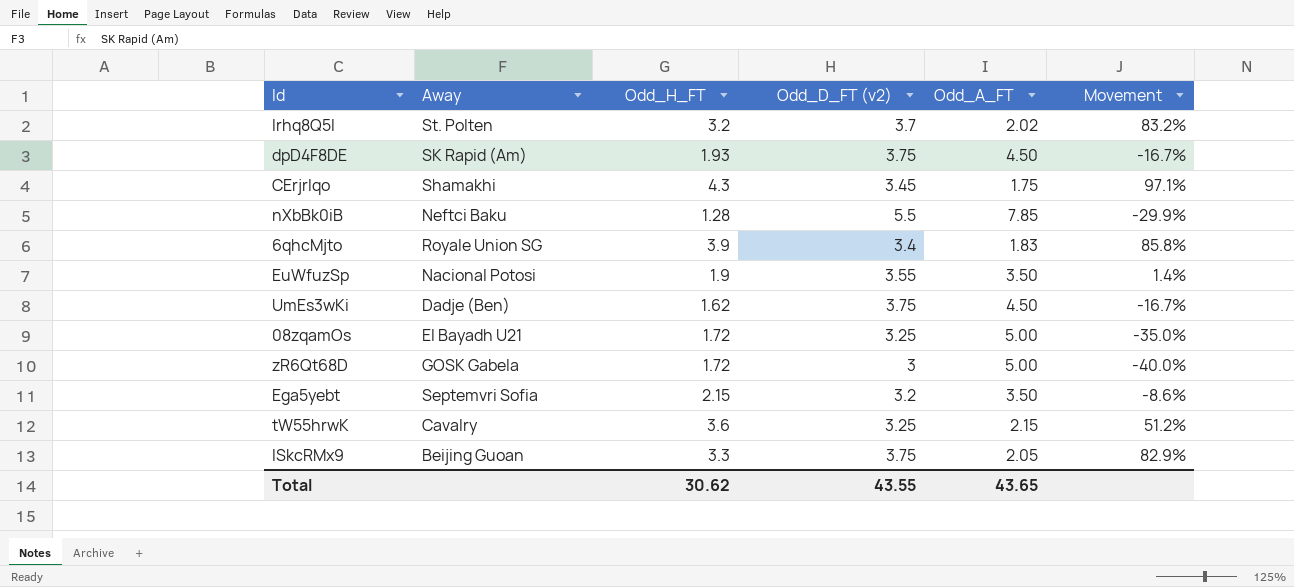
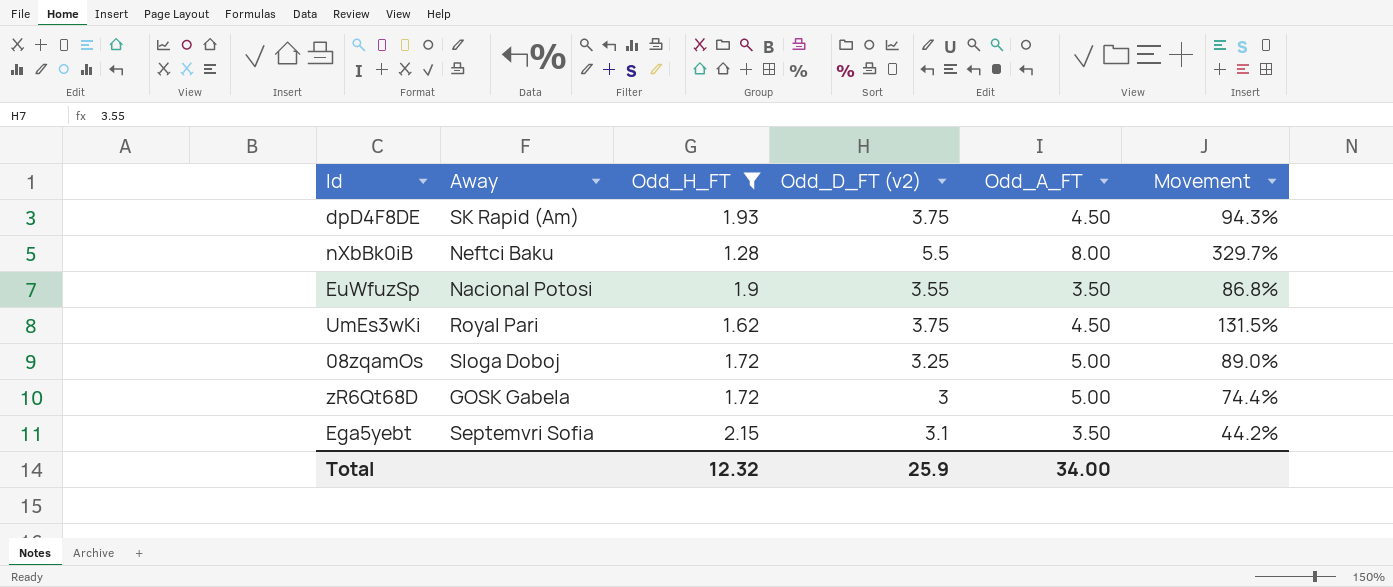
filter: none -> Odd_H_FT <= 2.15
column Movement | formula: ([Odd_D_FT (v2)] - [Odd_A_FT]) / [Odd_A_FT] -> ([Odd_D_FT (v2)] - [Odd_H_FT]) / [Odd_H_FT]
nXbBk0iB | Odd_A_FT: 7.85 -> 8.00
UmEs3wKi | Away: Dadje (Ben) -> Royal Pari
08zqamOs | Away: El Bayadh U21 -> Sloga Doboj
Ega5yebt | Odd_D_FT (v2): 3.2 -> 3.1
Total | Odd_H_FT: 30.62 -> 12.32
Total | Odd_D_FT (v2): 43.55 -> 25.9
Total | Odd_A_FT: 43.65 -> 34.00

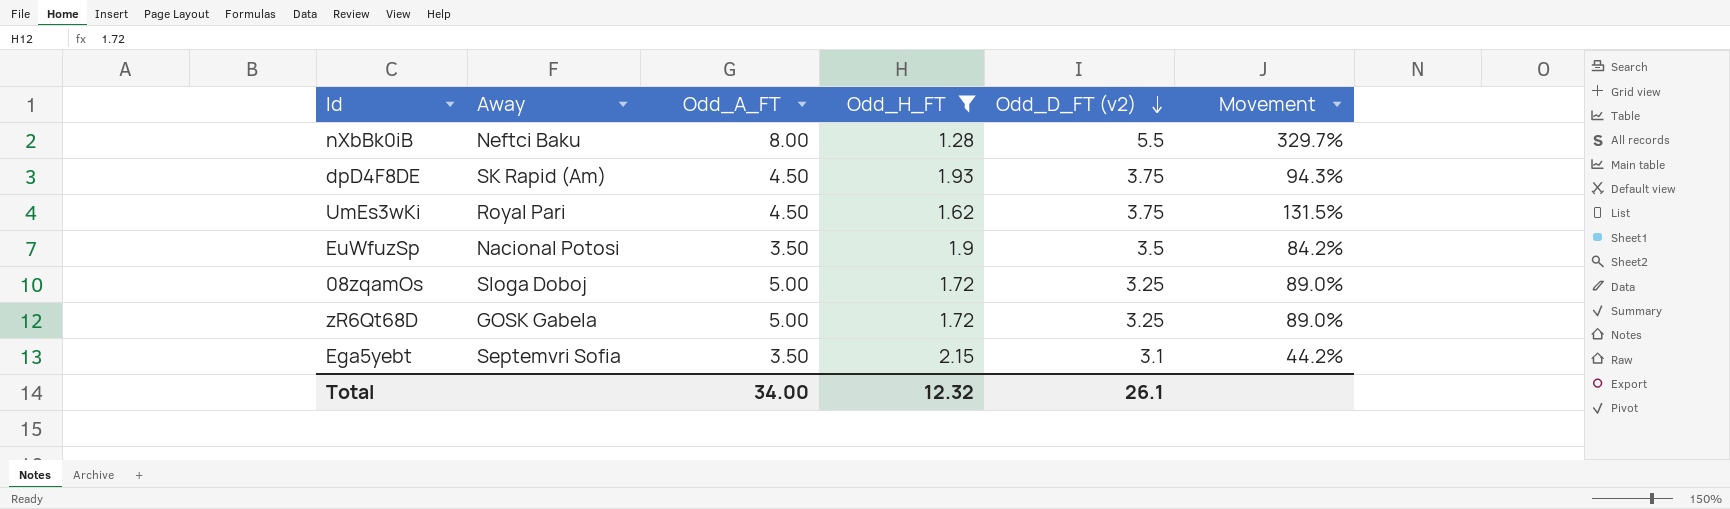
row order: none -> Odd_D_FT (v2) descending
column Odd_A_FT | position: 5 -> 3
EuWfuzSp | Odd_D_FT (v2): 3.55 -> 3.5
EuWfuzSp | Movement: 86.8% -> 84.2%
zR6Qt68D | Odd_D_FT (v2): 3 -> 3.25
zR6Qt68D | Movement: 74.4% -> 89.0%
Total | Odd_D_FT (v2): 25.9 -> 26.1

